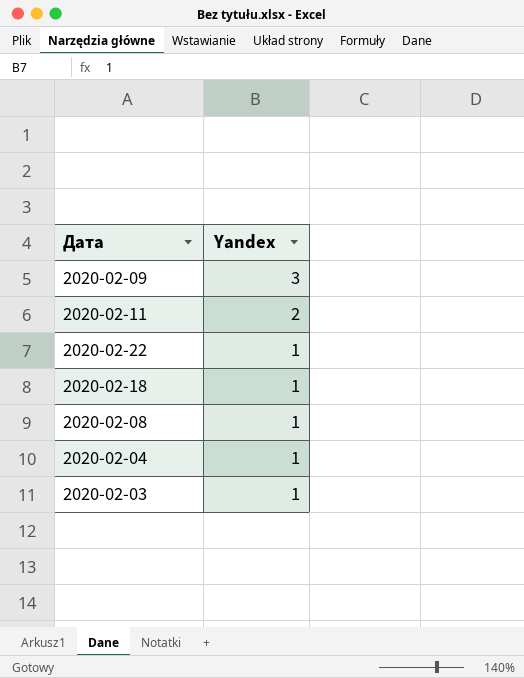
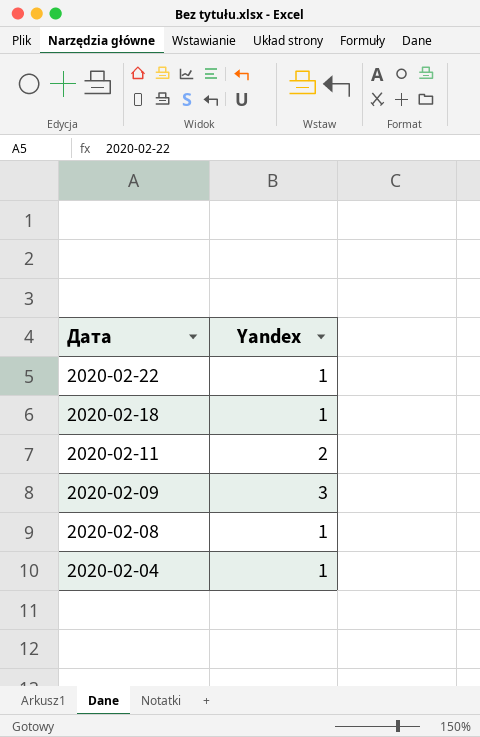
row order: Yandex descending -> Дата descending
row 2020-02-03: 1 -> none

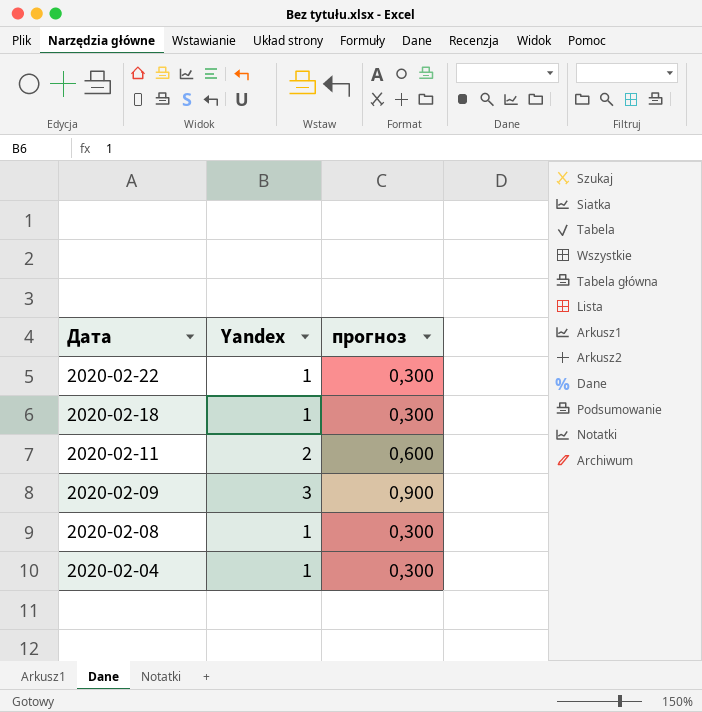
column прогноз | formula: none -> [Yandex] * 0,3

